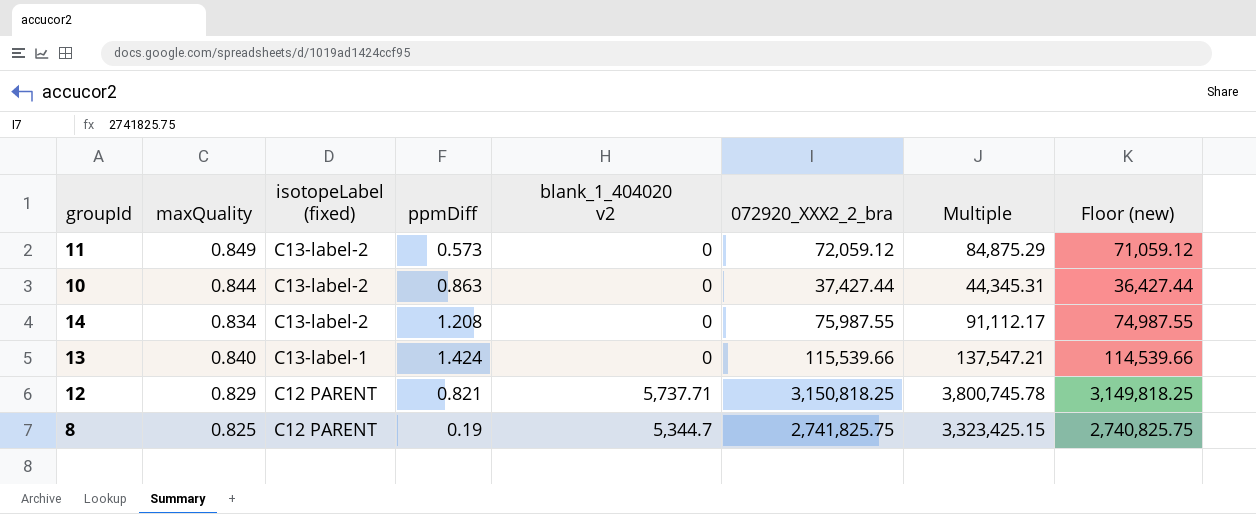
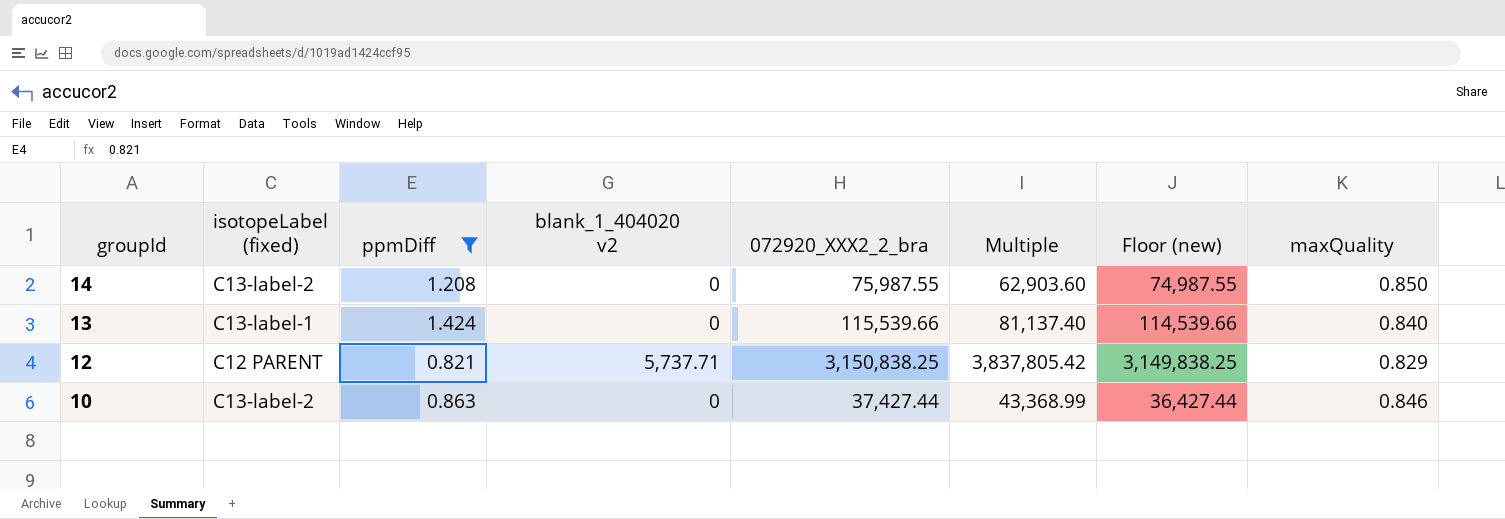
filter: none -> ppmDiff >= 0.821
row order: isotopeLabel (fixed) descending -> groupId descending
column Multiple | formula: [072920_XXX2_2_bra] / [maxQuality] -> [072920_XXX2_2_bra] / [ppmDiff]
column maxQuality | position: 2 -> 8
14 | maxQuality: 0.834 -> 0.850
12 | 072920_XXX2_2_bra: 3,150,818.25 -> 3,150,838.25
12 | Floor (new): 3,149,818.25 -> 3,149,838.25
10 | maxQuality: 0.844 -> 0.846

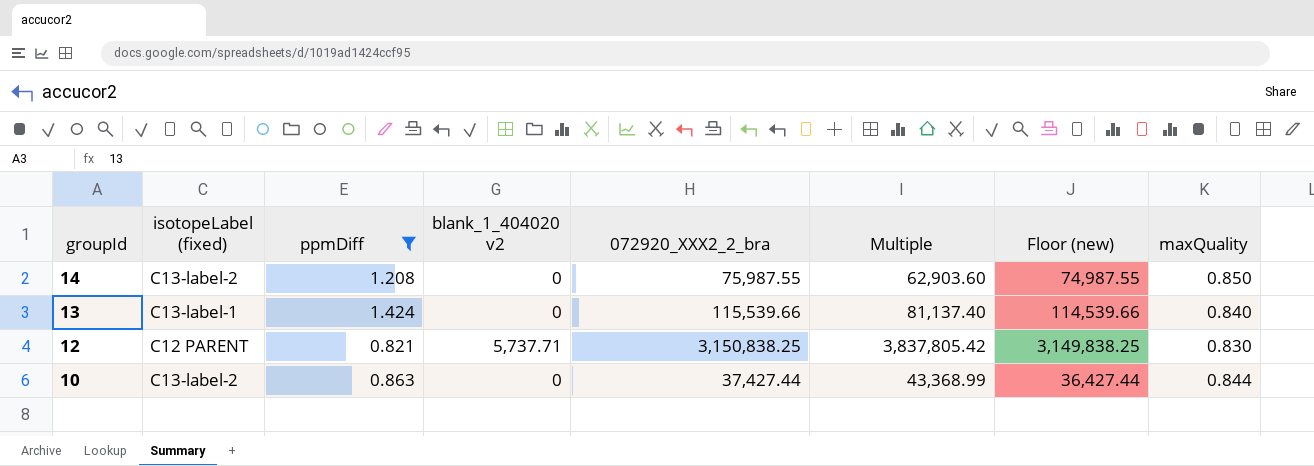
12 | maxQuality: 0.829 -> 0.830
10 | maxQuality: 0.846 -> 0.844

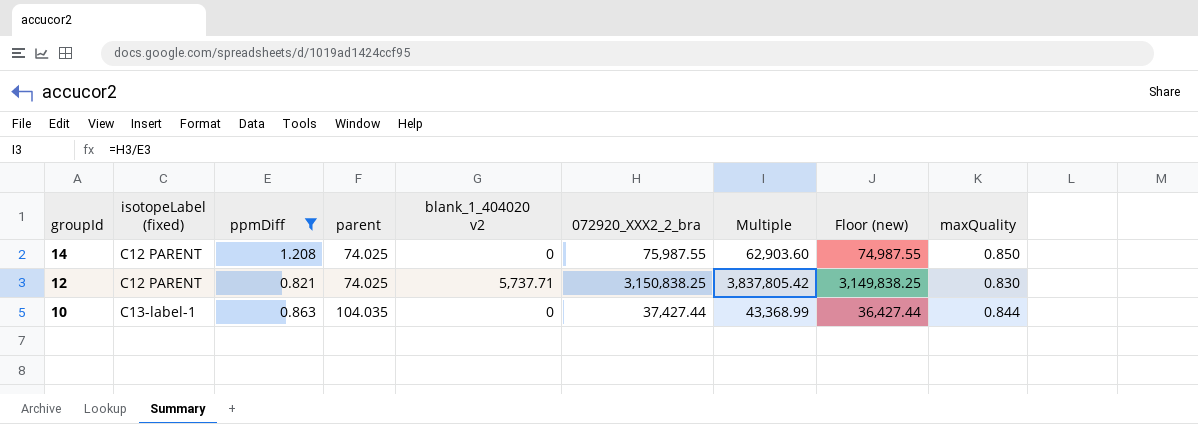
column parent | position: none -> 4
row 13: C13-label-1 | 1.424 | 0 | 115,539.66 | 81,137.40 | 114,539.66 | 0.840 -> none
14 | isotopeLabel (fixed): C13-label-2 -> C12 PARENT
10 | isotopeLabel (fixed): C13-label-2 -> C13-label-1

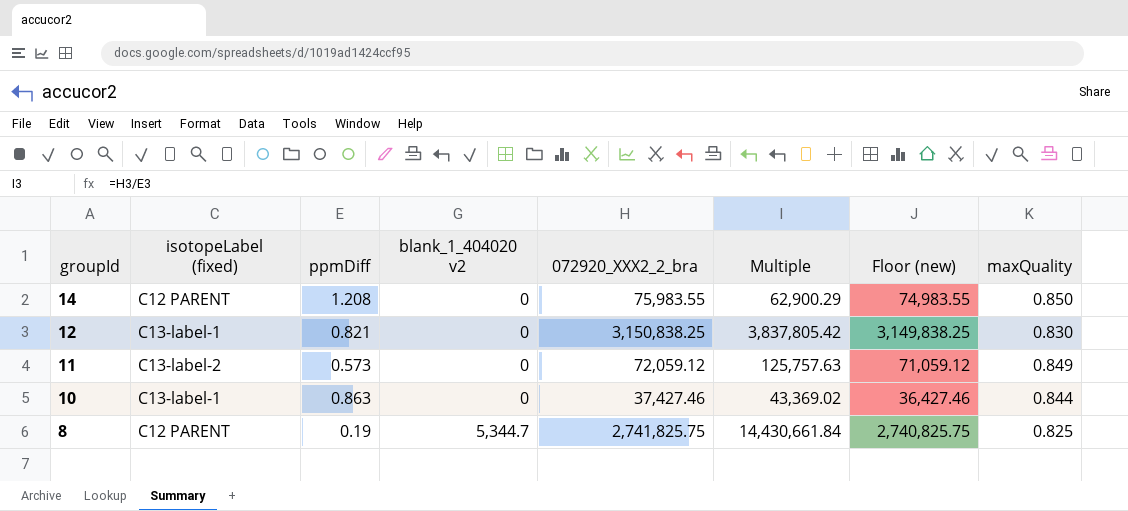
filter: ppmDiff >= 0.821 -> none
column parent | position: 4 -> none
14 | 072920_XXX2_2_bra: 75,987.55 -> 75,983.55
14 | Multiple: 62,903.60 -> 62,900.29
14 | Floor (new): 74,987.55 -> 74,983.55
12 | isotopeLabel (fixed): C12 PARENT -> C13-label-1
12 | blank_1_404020 v2: 5,737.71 -> 0
10 | 072920_XXX2_2_bra: 37,427.44 -> 37,427.46
10 | Multiple: 43,368.99 -> 43,369.02
10 | Floor (new): 36,427.44 -> 36,427.46

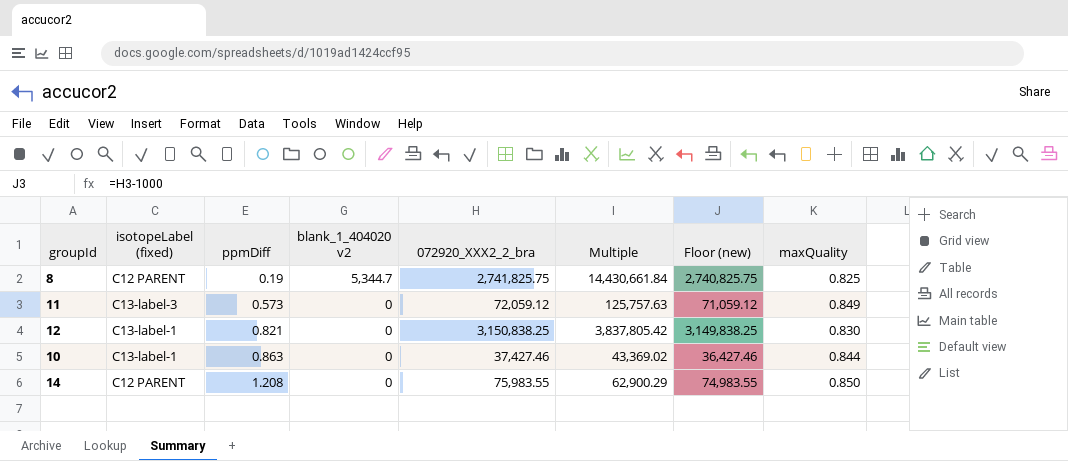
row order: groupId descending -> ppmDiff ascending
11 | isotopeLabel (fixed): C13-label-2 -> C13-label-3

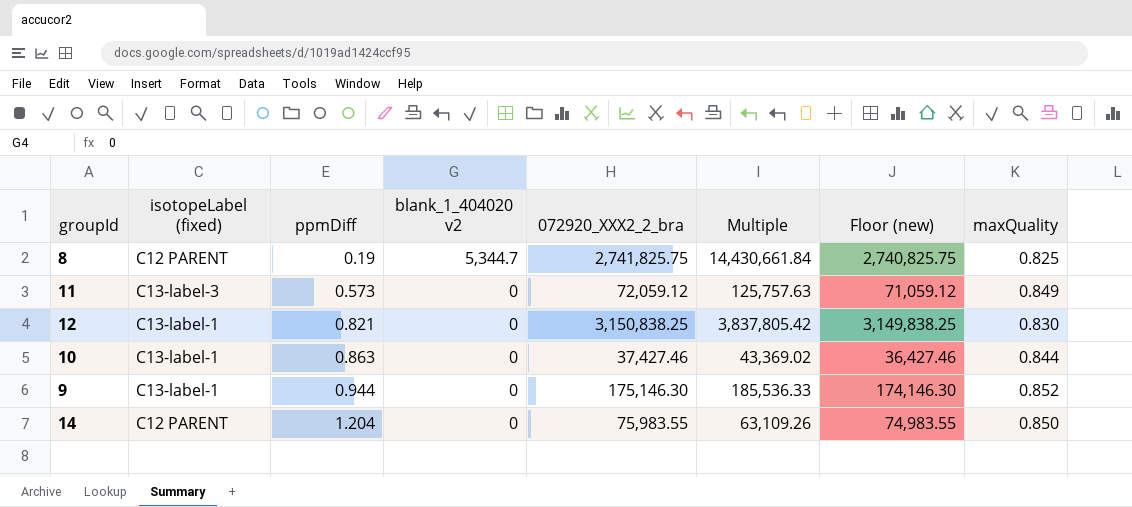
row 9: none -> C13-label-1 | 0.944 | 0 | 175,146.30 | 185,536.33 | 174,146.30 | 0.852
14 | ppmDiff: 1.208 -> 1.204
14 | Multiple: 62,900.29 -> 63,109.26

